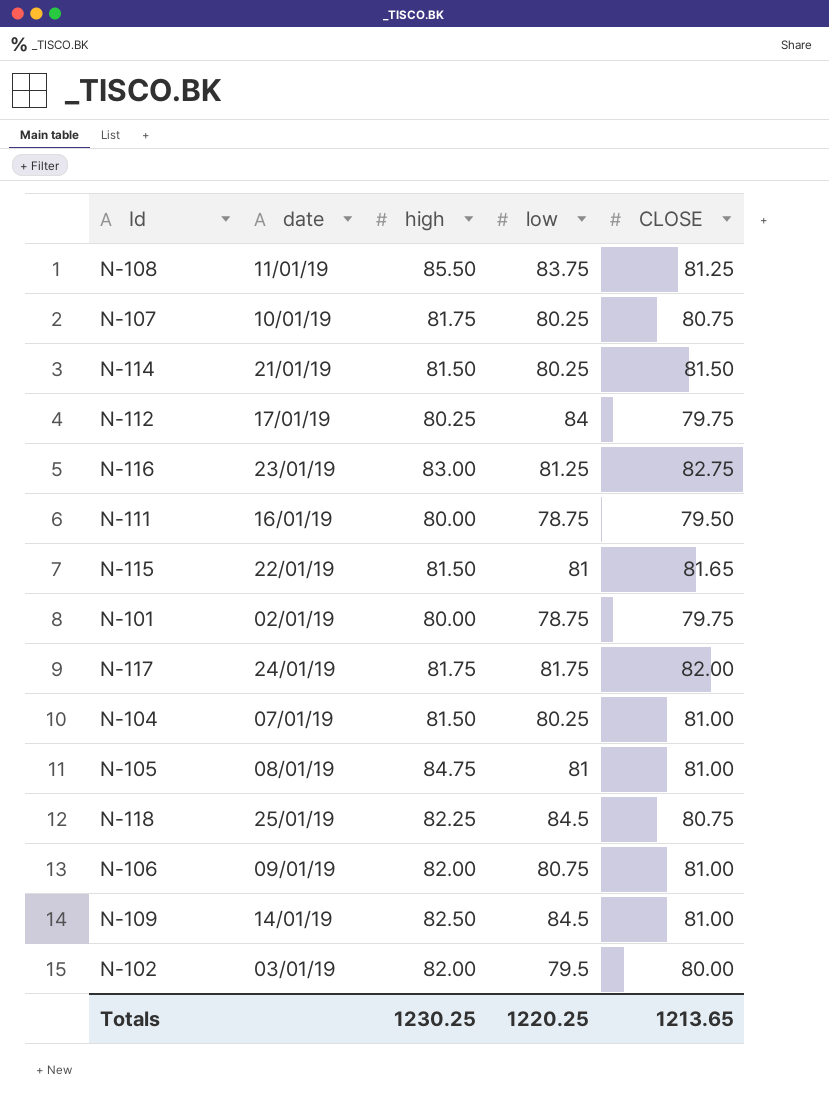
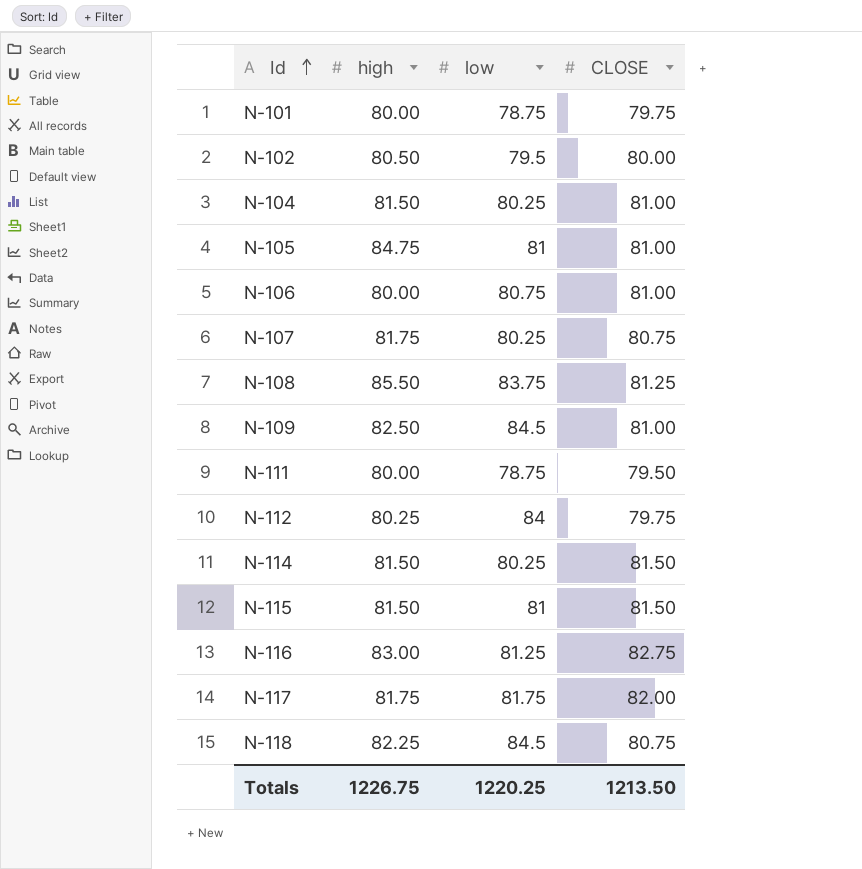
row order: none -> Id ascending
column date | position: 2 -> none
N-102 | high: 82.00 -> 80.50
N-106 | high: 82.00 -> 80.00
N-115 | CLOSE: 81.65 -> 81.50
Totals | high: 1230.25 -> 1226.75
Totals | CLOSE: 1213.65 -> 1213.50

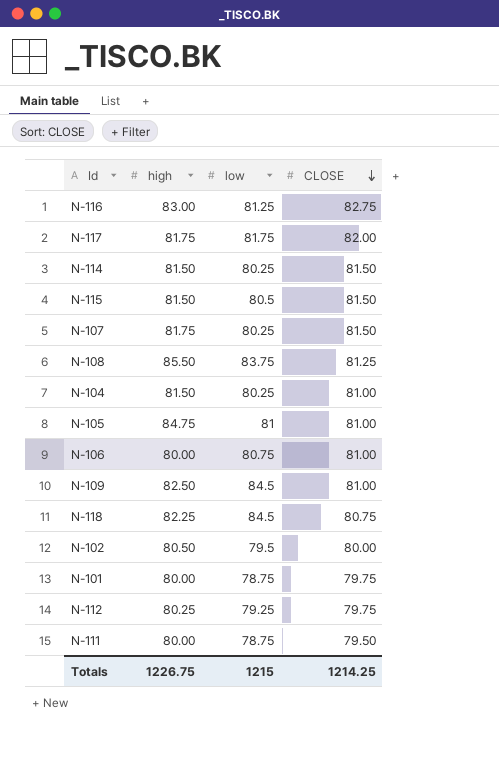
row order: Id ascending -> CLOSE descending
N-115 | low: 81 -> 80.5
N-107 | CLOSE: 80.75 -> 81.50
N-112 | low: 84 -> 79.25
Totals | low: 1220.25 -> 1215
Totals | CLOSE: 1213.50 -> 1214.25

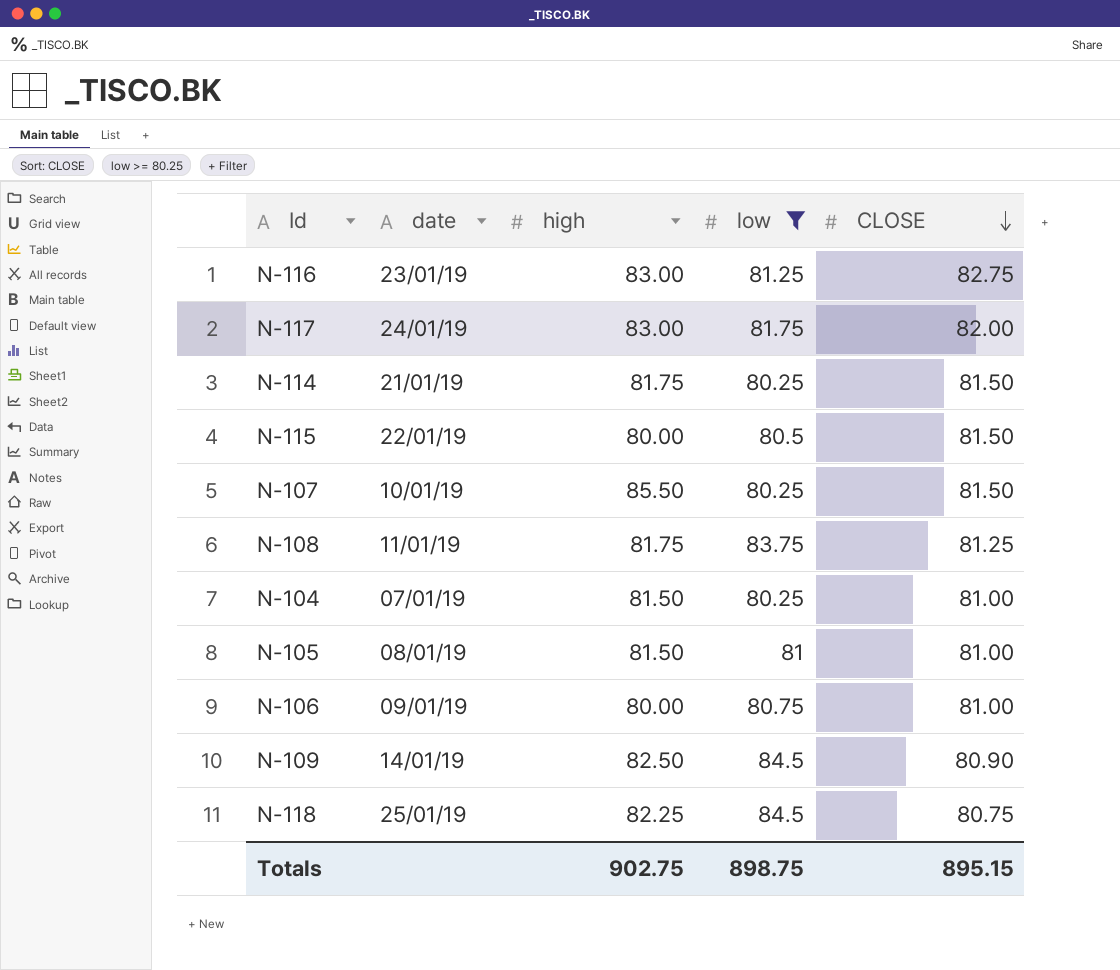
filter: none -> low >= 80.25
column date | position: none -> 2
N-117 | high: 81.75 -> 83.00
N-114 | high: 81.50 -> 81.75
N-115 | high: 81.50 -> 80.00
N-107 | high: 81.75 -> 85.50
N-108 | high: 85.50 -> 81.75
N-105 | high: 84.75 -> 81.50
N-109 | CLOSE: 81.00 -> 80.90
Totals | high: 1226.75 -> 902.75
Totals | low: 1215 -> 898.75
Totals | CLOSE: 1214.25 -> 895.15

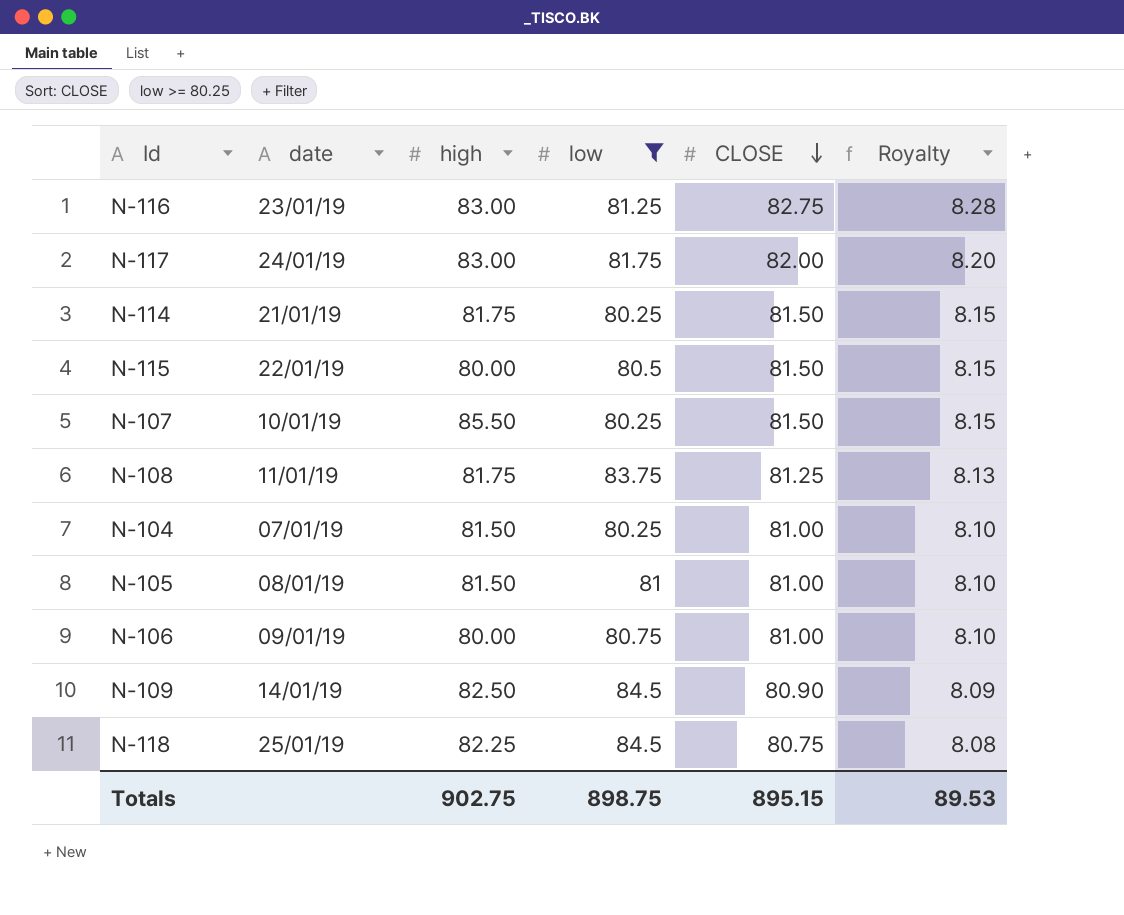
column Royalty | formula: none -> [CLOSE] * 0.1

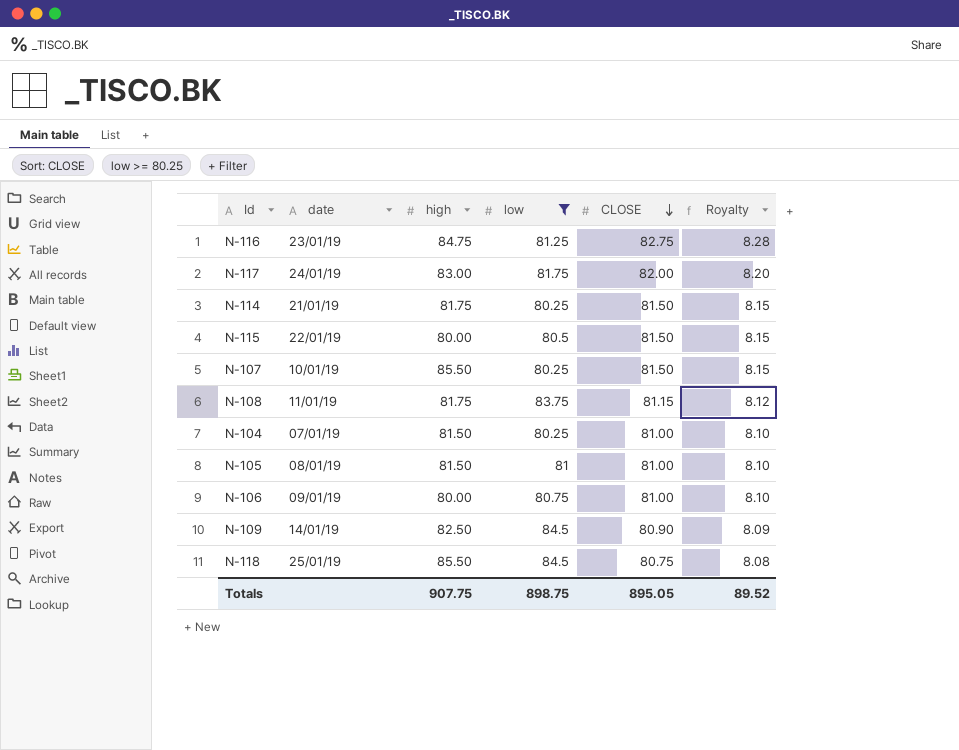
N-116 | high: 83.00 -> 84.75
N-108 | CLOSE: 81.25 -> 81.15
N-108 | Royalty: 8.13 -> 8.12
N-118 | high: 82.25 -> 85.50
Totals | high: 902.75 -> 907.75
Totals | CLOSE: 895.15 -> 895.05
Totals | Royalty: 89.53 -> 89.52

